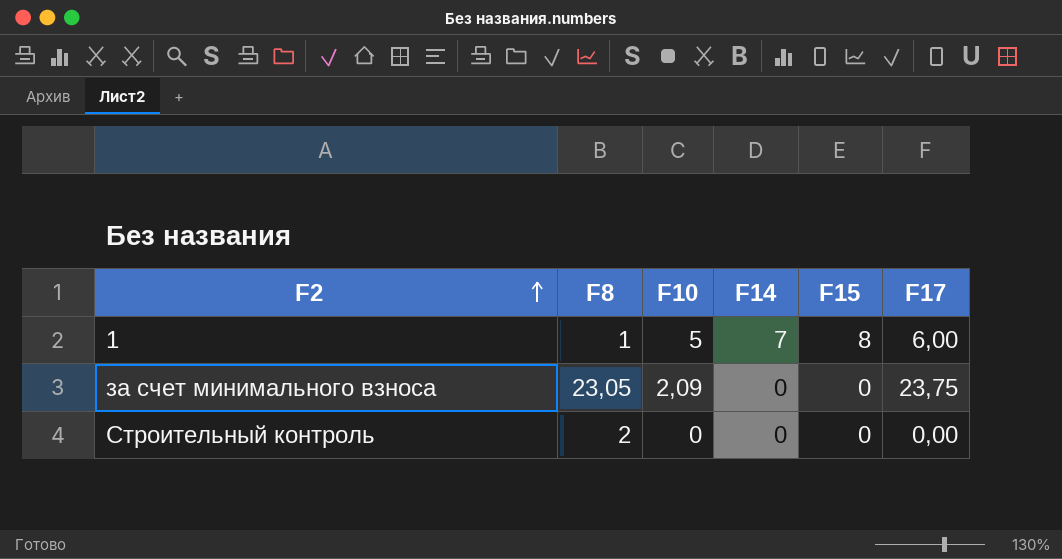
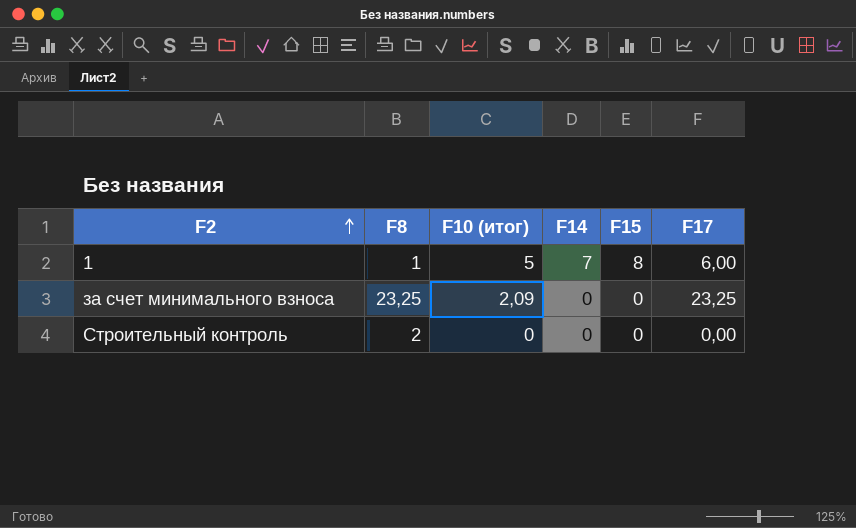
column name: F10 -> F10 (итог)
за счет минимального взноса | F8: 23,05 -> 23,25
за счет минимального взноса | F17: 23,75 -> 23,25

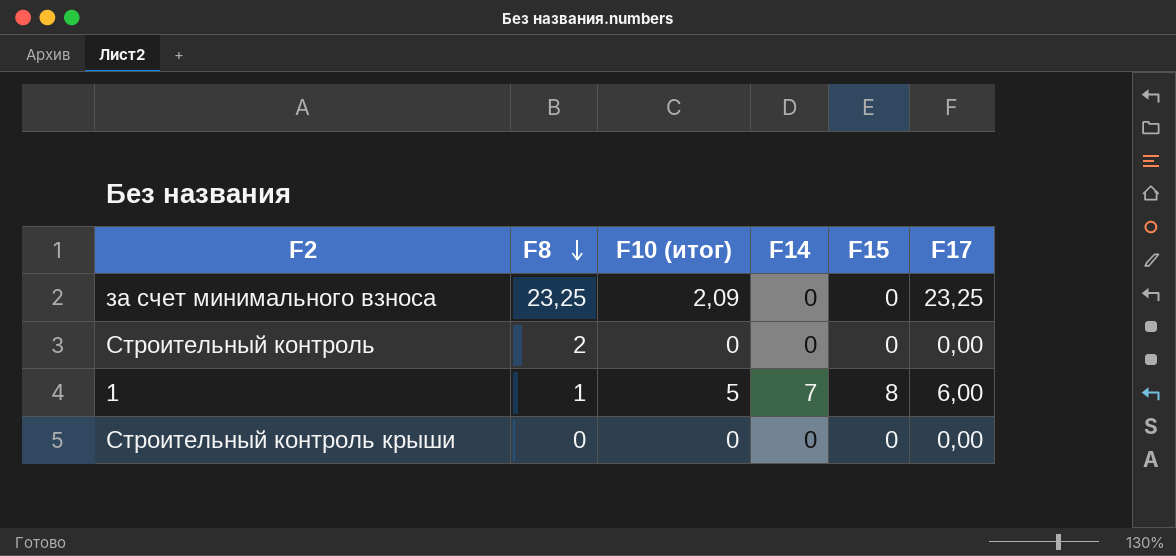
row order: F2 ascending -> F8 descending
row Строительный контроль крыши: none -> 0 | 0 | 0 | 0 | 0,00

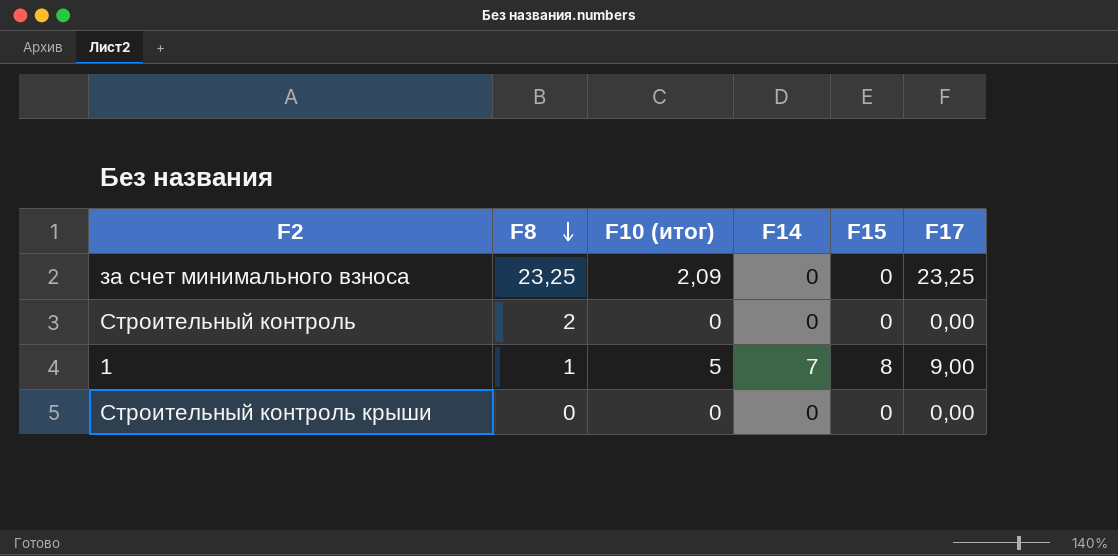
1 | F17: 6,00 -> 9,00

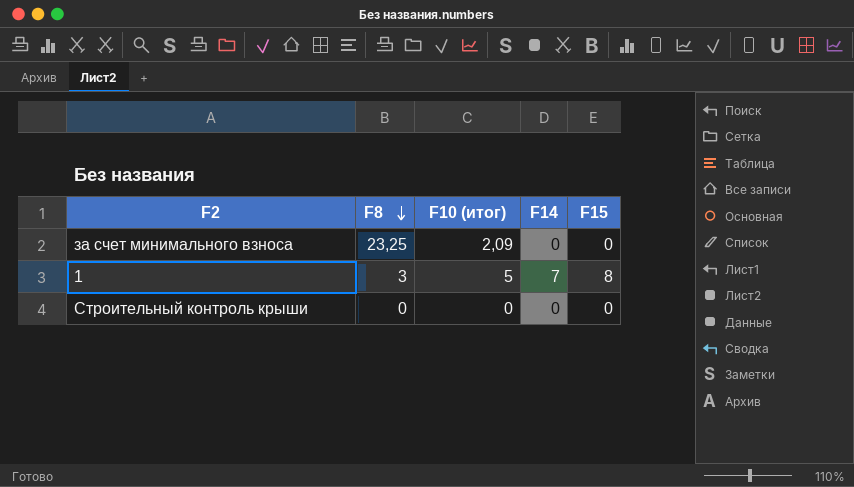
column F17 | position: 6 -> none
row Строительный контроль: 2 | 0 | 0 | 0 | 0,00 -> none
1 | F8: 1 -> 3

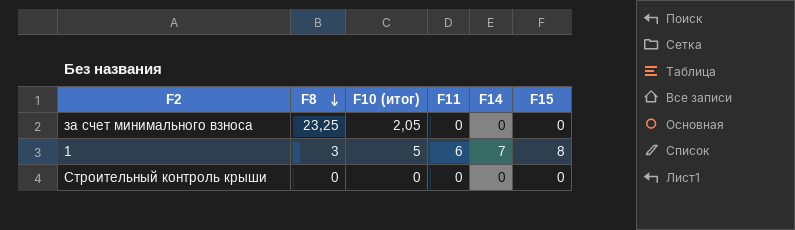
column F11 | position: none -> 4
за счет минимального взноса | F10 (итог): 2,09 -> 2,05

